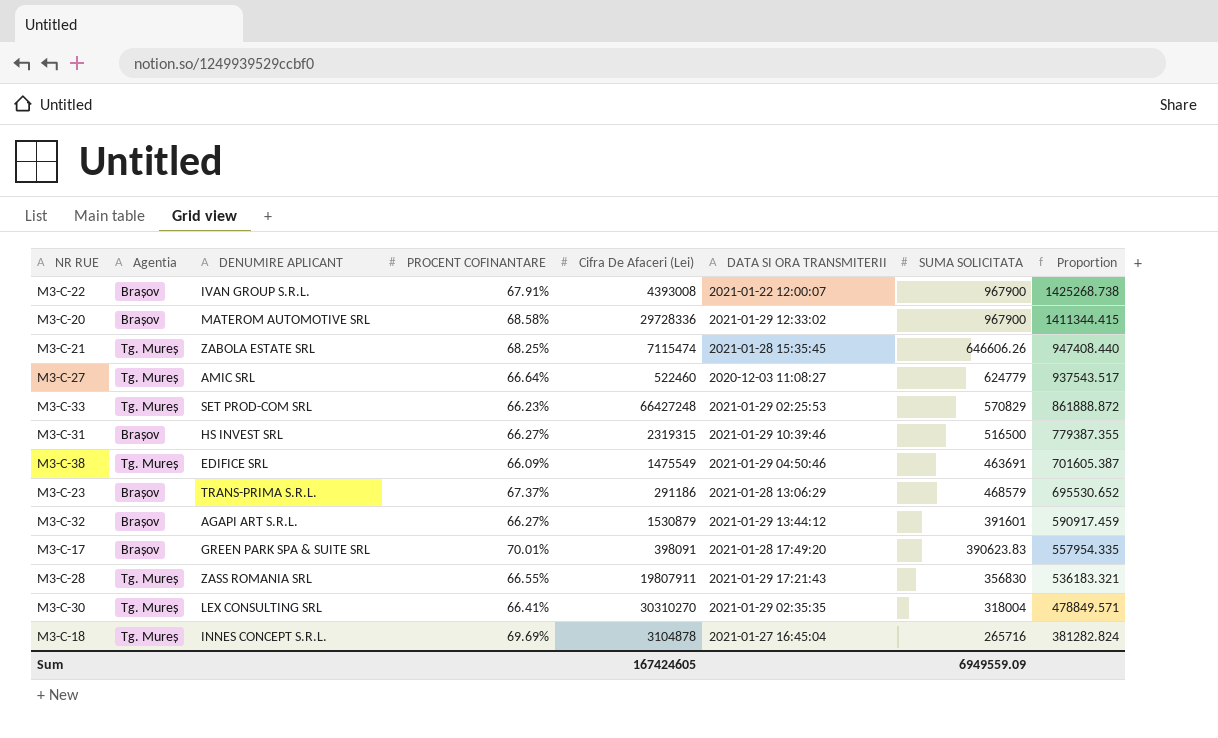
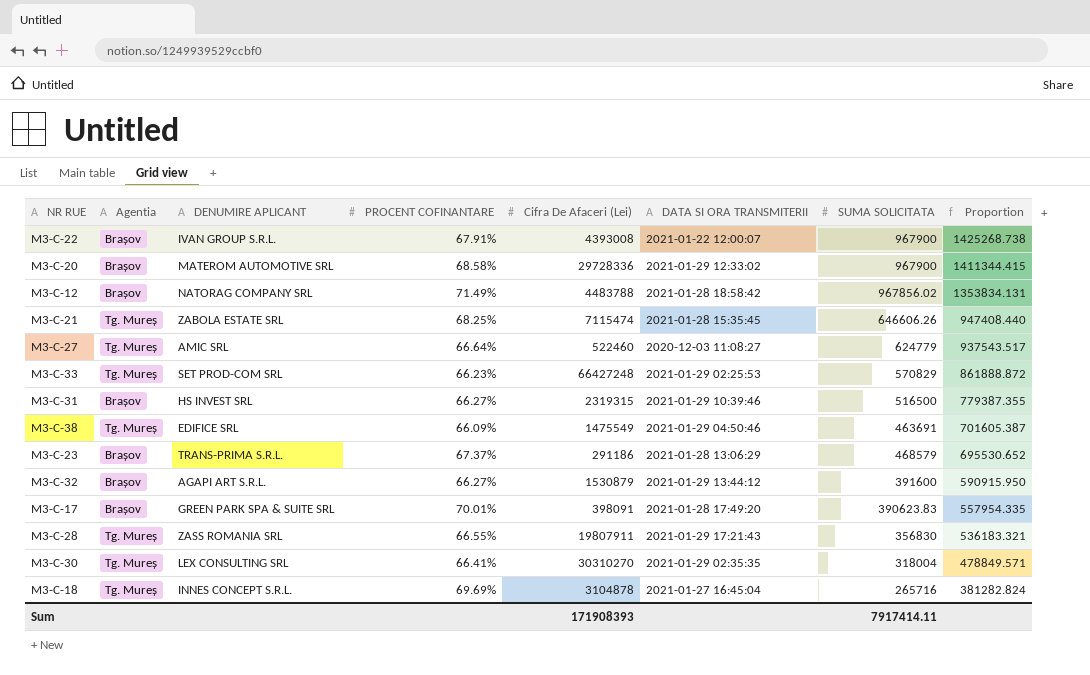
row M3-C-12: none -> Brașov | NATORAG COMPANY SRL | 71.49% | 4483788 | 2021-01-28 18:58:42 | 967856.02 | 1353834.131
M3-C-32 | SUMA SOLICITATA: 391601 -> 391600
M3-C-32 | Proportion: 590917.459 -> 590915.950
Sum | Cifra De Afaceri (Lei): 167424605 -> 171908393
Sum | SUMA SOLICITATA: 6949559.09 -> 7917414.11

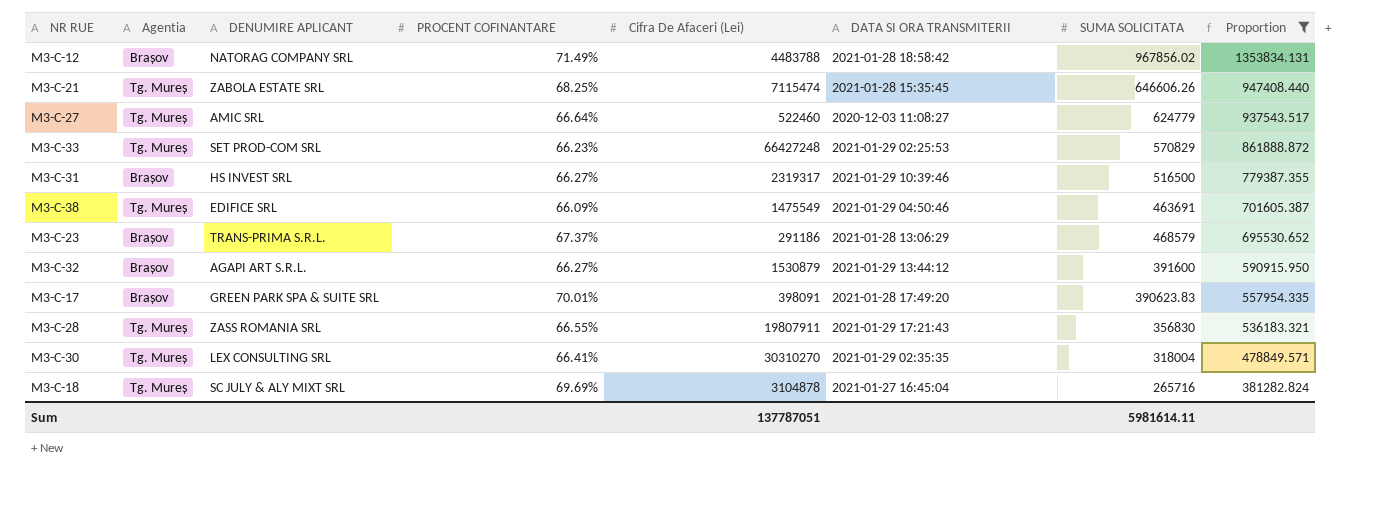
filter: none -> Proportion <= 1353834.131
M3-C-31 | Cifra De Afaceri (Lei): 2319315 -> 2319317
M3-C-18 | DENUMIRE APLICANT: INNES CONCEPT S.R.L. -> SC JULY & ALY MIXT SRL
Sum | Cifra De Afaceri (Lei): 171908393 -> 137787051
Sum | SUMA SOLICITATA: 7917414.11 -> 5981614.11

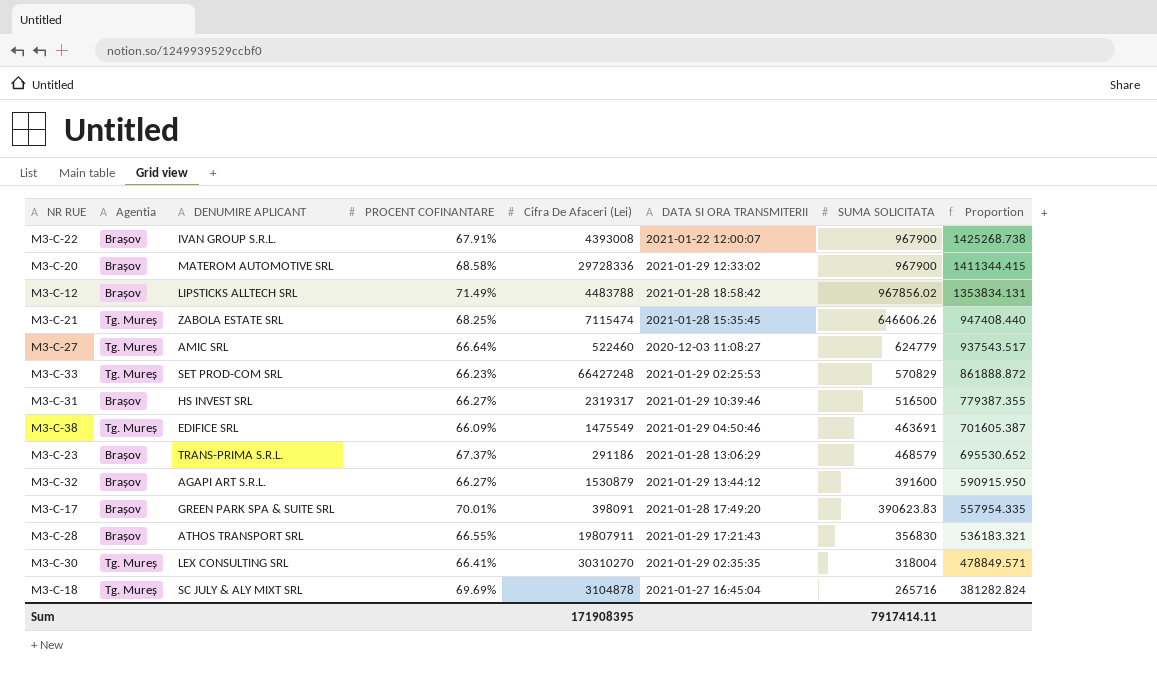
filter: Proportion <= 1353834.131 -> none
M3-C-12 | DENUMIRE APLICANT: NATORAG COMPANY SRL -> LIPSTICKS ALLTECH SRL
M3-C-28 | Agentia: Tg. Mureș -> Brașov
M3-C-28 | DENUMIRE APLICANT: ZASS ROMANIA SRL -> ATHOS TRANSPORT SRL
Sum | Cifra De Afaceri (Lei): 137787051 -> 171908395
Sum | SUMA SOLICITATA: 5981614.11 -> 7917414.11

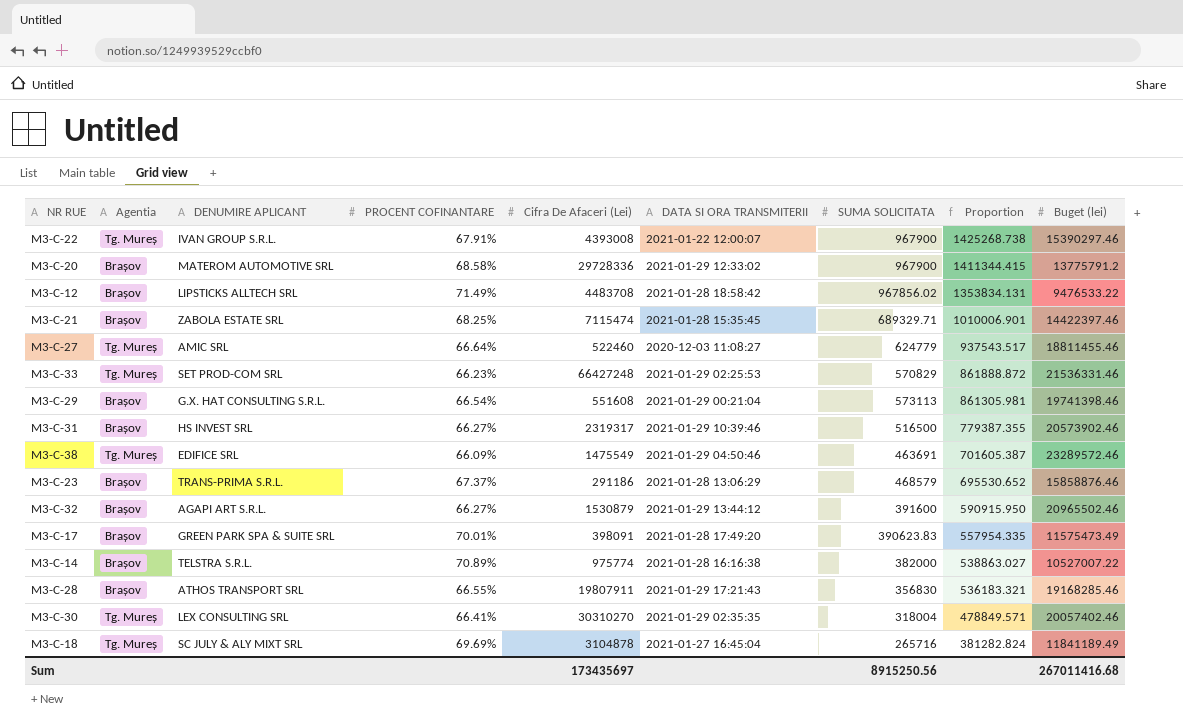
column Buget (lei) | position: none -> 9
M3-C-22 | Agentia: Brașov -> Tg. Mureș
M3-C-12 | Cifra De Afaceri (Lei): 4483788 -> 4483708
M3-C-21 | Agentia: Tg. Mureș -> Brașov
M3-C-21 | SUMA SOLICITATA: 646606.26 -> 689329.71
M3-C-21 | Proportion: 947408.440 -> 1010006.901
row M3-C-29: none -> Brașov | G.X. HAT CONSULTING S.R.L. | 66.54% | 551608 | 2021-01-29 00:21:04 | 573113 | 861305.981 | 19741398.46
row M3-C-14: none -> Brașov | TELSTRA S.R.L. | 70.89% | 975774 | 2021-01-28 16:16:38 | 382000 | 538863.027 | 10527007.22
Sum | Cifra De Afaceri (Lei): 171908395 -> 173435697
Sum | SUMA SOLICITATA: 7917414.11 -> 8915250.56

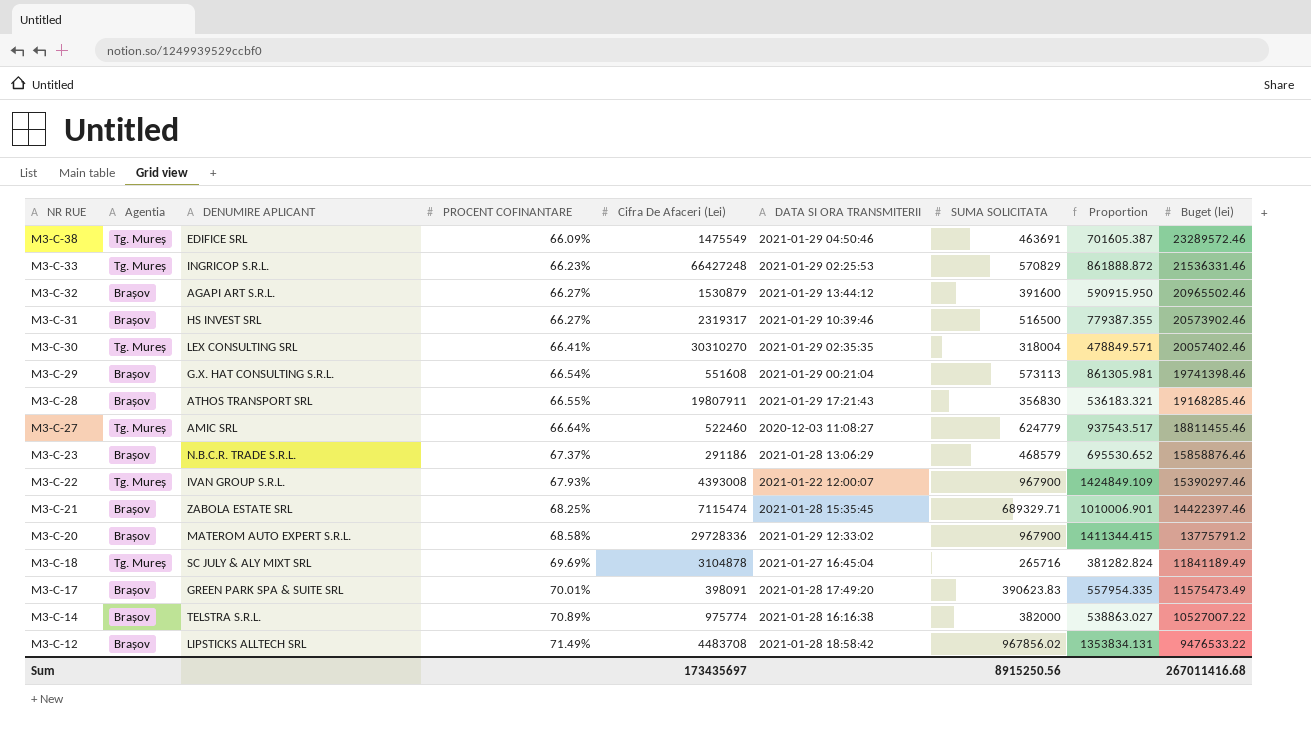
row order: Proportion descending -> NR RUE descending
M3-C-33 | DENUMIRE APLICANT: SET PROD-COM SRL -> INGRICOP S.R.L.
M3-C-23 | DENUMIRE APLICANT: TRANS-PRIMA S.R.L. -> N.B.C.R. TRADE S.R.L.
M3-C-22 | PROCENT COFINANTARE: 67.91% -> 67.93%
M3-C-22 | Proportion: 1425268.738 -> 1424849.109
M3-C-20 | DENUMIRE APLICANT: MATEROM AUTOMOTIVE SRL -> MATEROM AUTO EXPERT S.R.L.

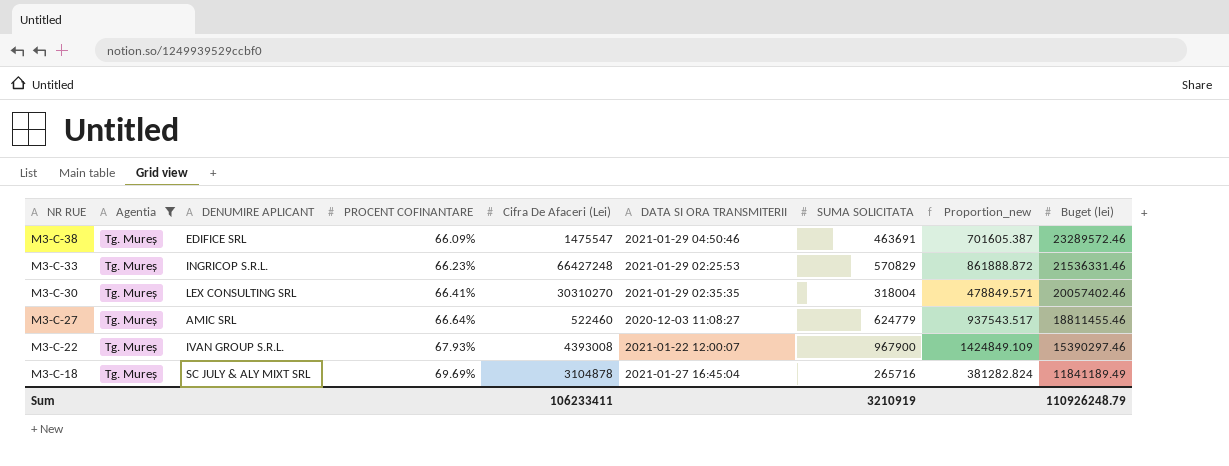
filter: none -> Agentia = Tg. Mureș
column name: Proportion -> Proportion_new
M3-C-38 | Cifra De Afaceri (Lei): 1475549 -> 1475547
Sum | Cifra De Afaceri (Lei): 173435697 -> 106233411
Sum | SUMA SOLICITATA: 8915250.56 -> 3210919
Sum | Buget (lei): 267011416.68 -> 110926248.79

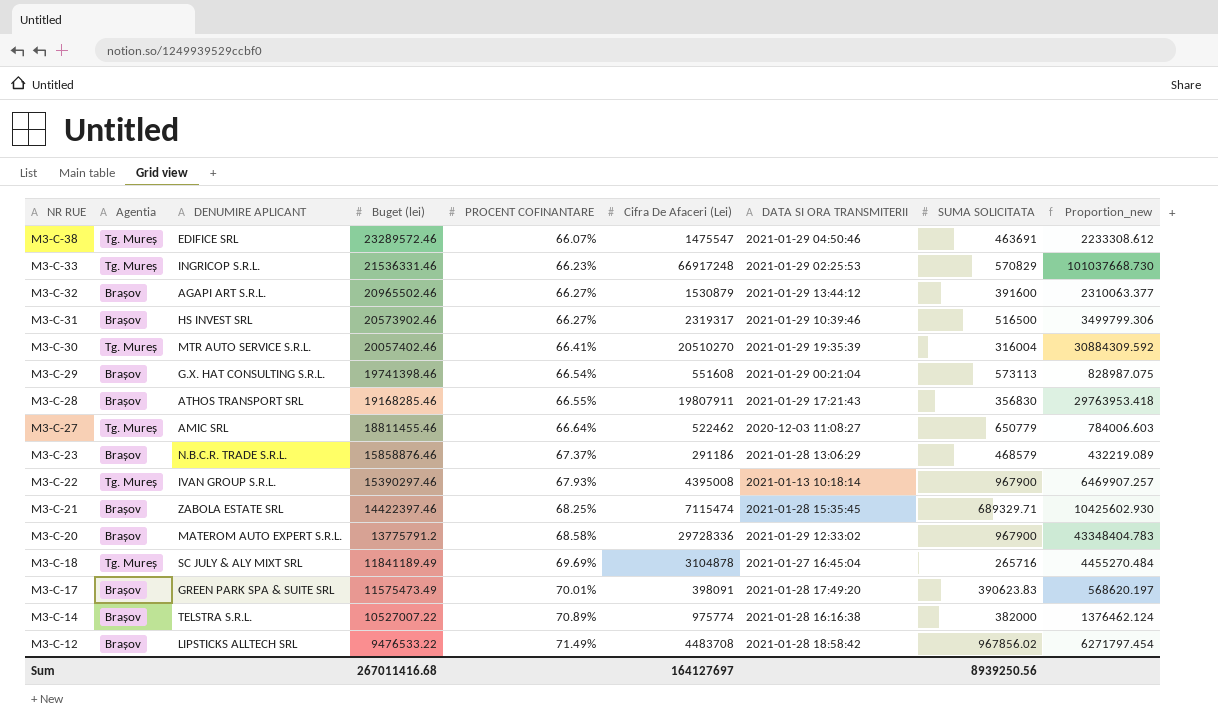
filter: Agentia = Tg. Mureș -> none
column Buget (lei) | position: 9 -> 4
column Proportion_new | formula: [SUMA SOLICITATA] / [PROCENT COFINANTARE] -> [Cifra De Afaceri (Lei)] / [PROCENT COFINANTARE]
M3-C-38 | PROCENT COFINANTARE: 66.09% -> 66.07%
M3-C-33 | Cifra De Afaceri (Lei): 66427248 -> 66917248
M3-C-30 | DENUMIRE APLICANT: LEX CONSULTING SRL -> MTR AUTO SERVICE S.R.L.
M3-C-30 | Cifra De Afaceri (Lei): 30310270 -> 20510270
M3-C-30 | DATA SI ORA TRANSMITERII: 2021-01-29 02:35:35 -> 2021-01-29 19:35:39
M3-C-30 | SUMA SOLICITATA: 318004 -> 316004
M3-C-27 | Cifra De Afaceri (Lei): 522460 -> 522462
M3-C-27 | SUMA SOLICITATA: 624779 -> 650779
M3-C-22 | Cifra De Afaceri (Lei): 4393008 -> 4395008
M3-C-22 | DATA SI ORA TRANSMITERII: 2021-01-22 12:00:07 -> 2021-01-13 10:18:14
Sum | Buget (lei): 110926248.79 -> 267011416.68
Sum | Cifra De Afaceri (Lei): 106233411 -> 164127697
Sum | SUMA SOLICITATA: 3210919 -> 8939250.56

